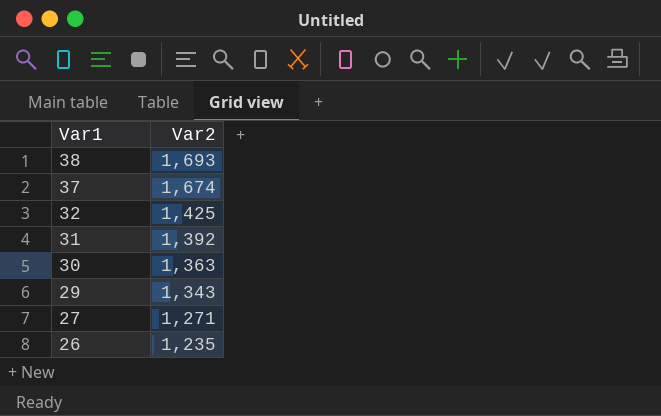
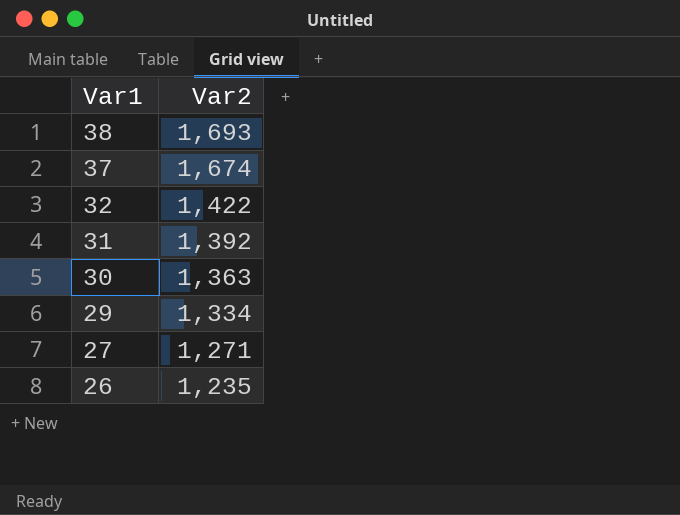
32 | Var2: 1,425 -> 1,422
29 | Var2: 1,343 -> 1,334

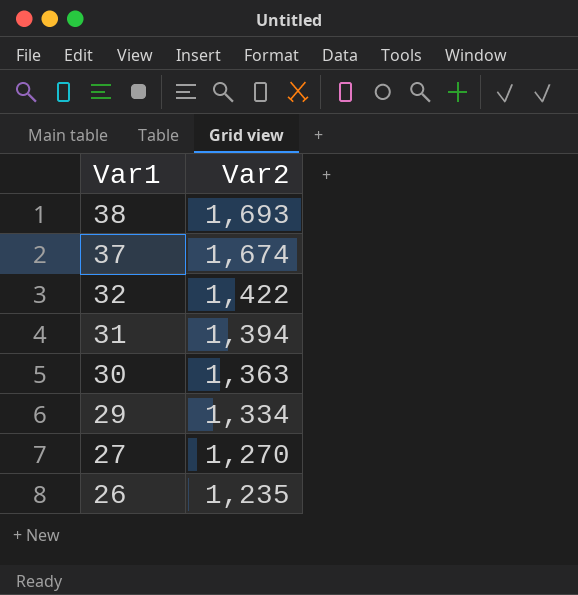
31 | Var2: 1,392 -> 1,394
27 | Var2: 1,271 -> 1,270

